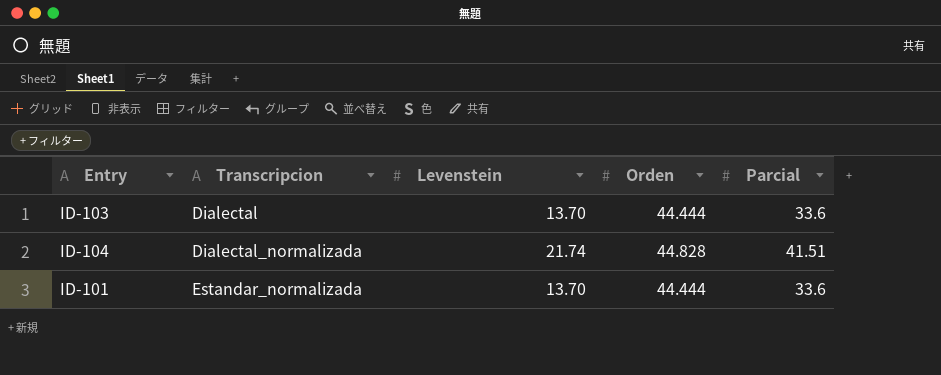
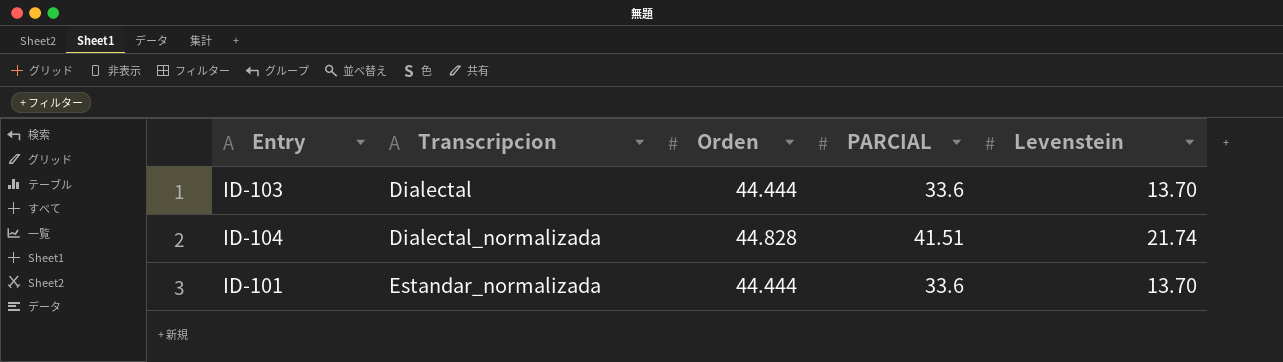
column name: Parcial -> PARCIAL
column Levenstein | position: 3 -> 5

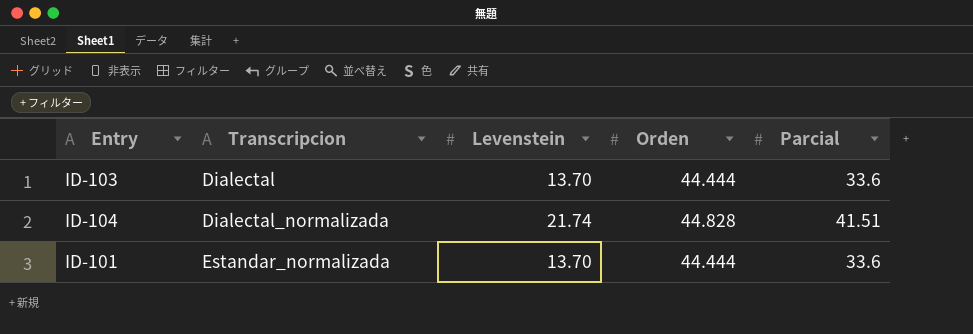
column Levenstein | position: 5 -> 3
column name: PARCIAL -> Parcial

